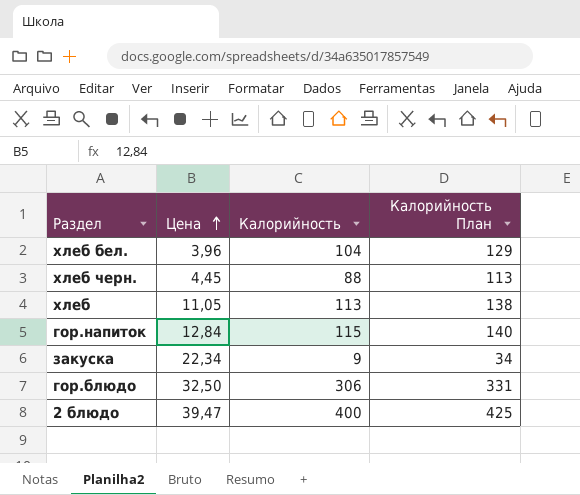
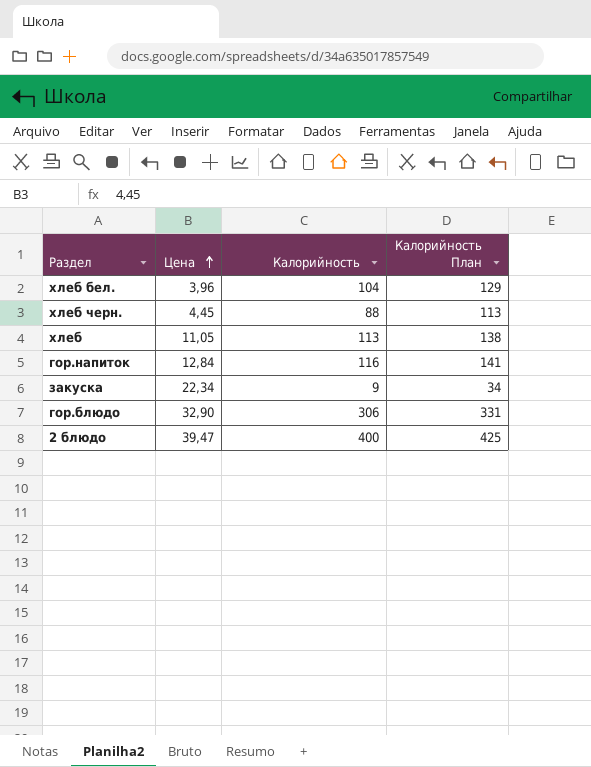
гор.напиток | Калорийность: 115 -> 116
гор.напиток | Калорийность План: 140 -> 141
гор.блюдо | Цена: 32,50 -> 32,90

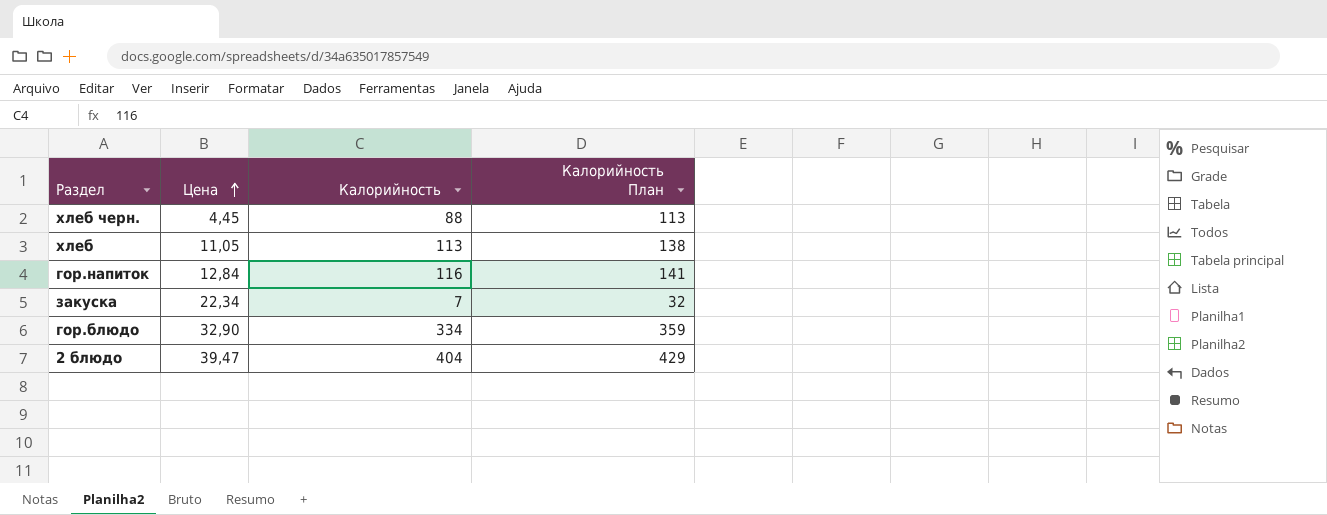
row хлеб бел.: 3,96 | 104 | 129 -> none
закуска | Калорийность: 9 -> 7
закуска | Калорийность План: 34 -> 32
гор.блюдо | Калорийность: 306 -> 334
гор.блюдо | Калорийность План: 331 -> 359
2 блюдо | Калорийность: 400 -> 404
2 блюдо | Калорийность План: 425 -> 429

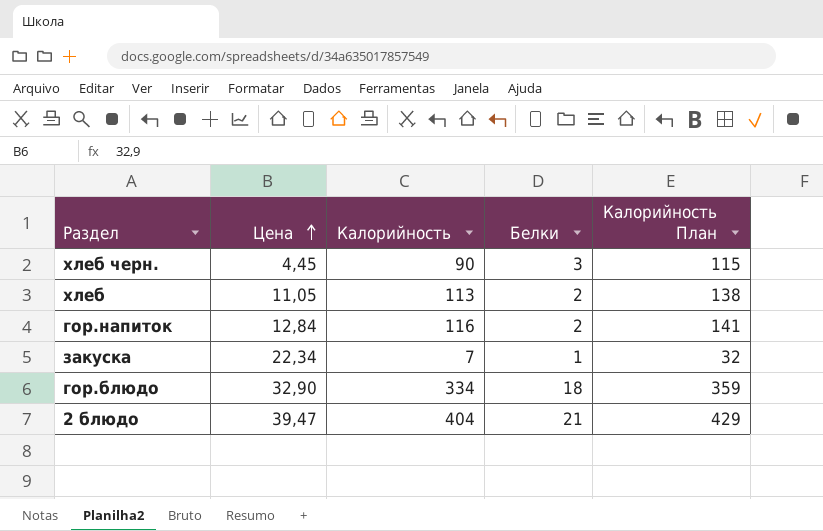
column Белки | position: none -> 4
хлеб черн. | Калорийность: 88 -> 90
хлеб черн. | Калорийность План: 113 -> 115

